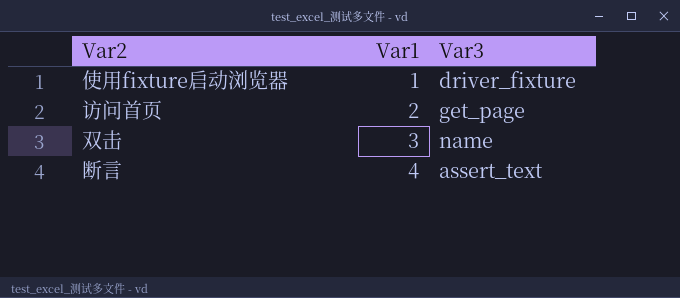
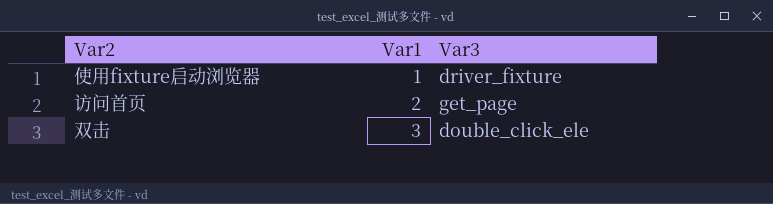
row 断言: 4 | assert_text -> none
双击 | Var3: name -> double_click_ele

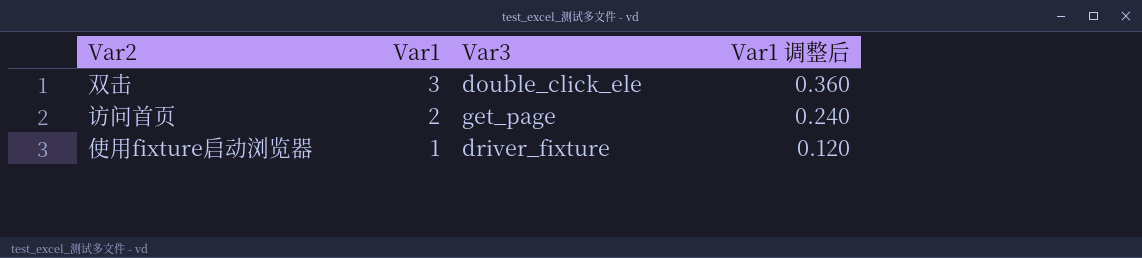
row order: Var1 ascending -> Var1 descending
column Var1 调整后 | formula: none -> [Var1] * 0.12

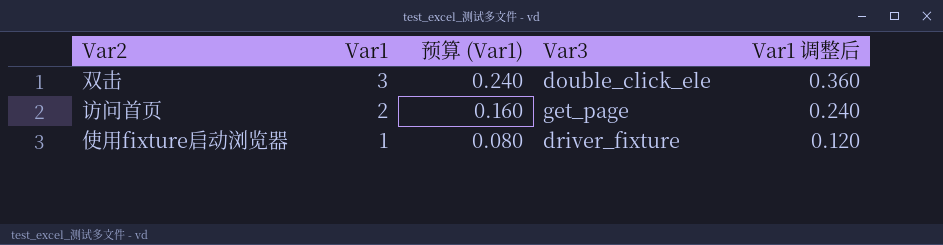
column 预算 (Var1) | formula: none -> [Var1] * 0.08

